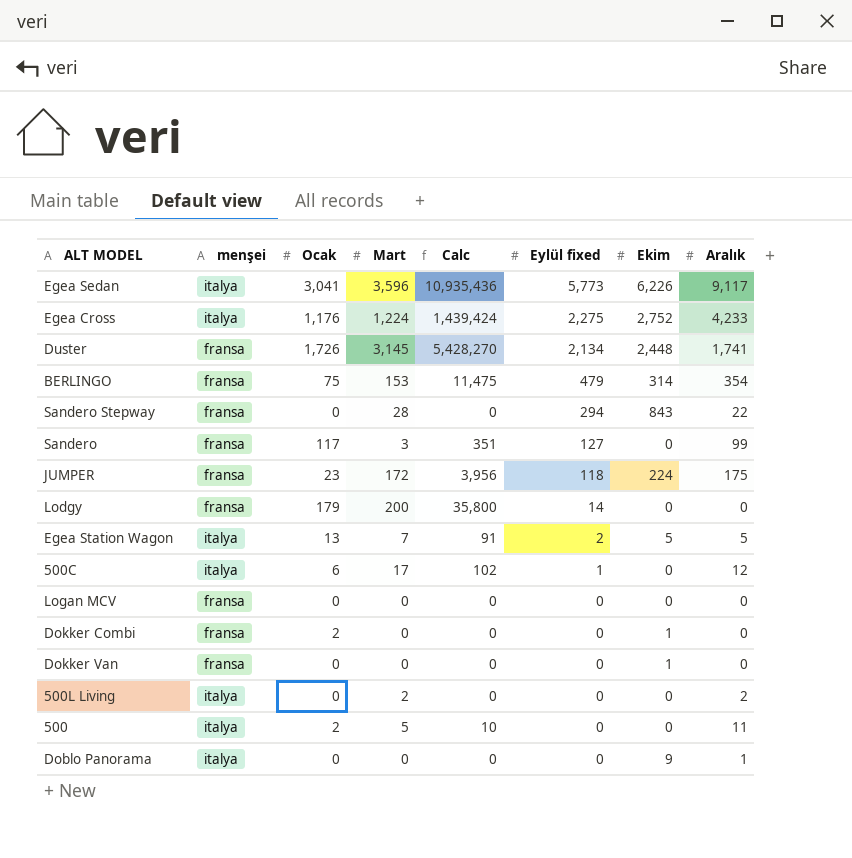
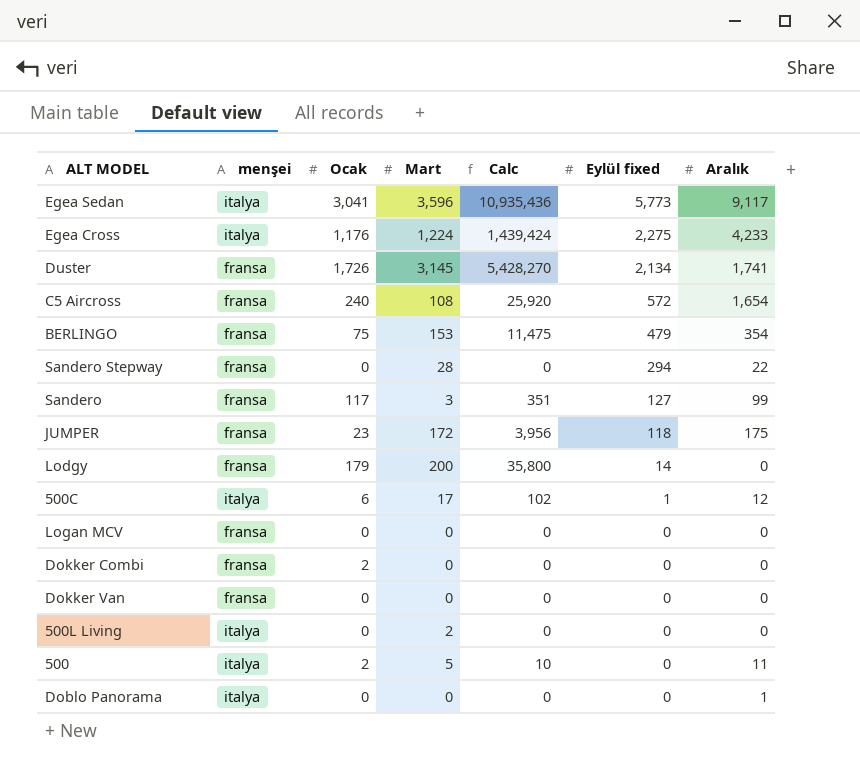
column Ekim | position: 7 -> none
row Egea Station Wagon: italya | 13 | 7 | 91 | 2 | 5 | 5 -> none
row C5 Aircross: none -> fransa | 240 | 108 | 25,920 | 572 | 1,654
500L Living | Aralık: 2 -> 0

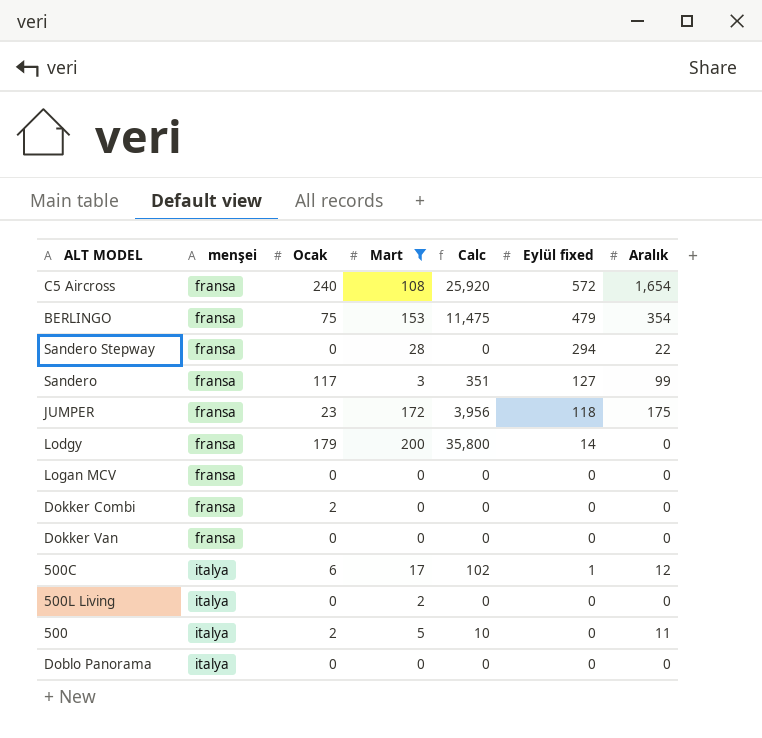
filter: none -> Mart <= 200
row order: Eylül fixed descending -> menşei ascending
Doblo Panorama | Aralık: 1 -> 0

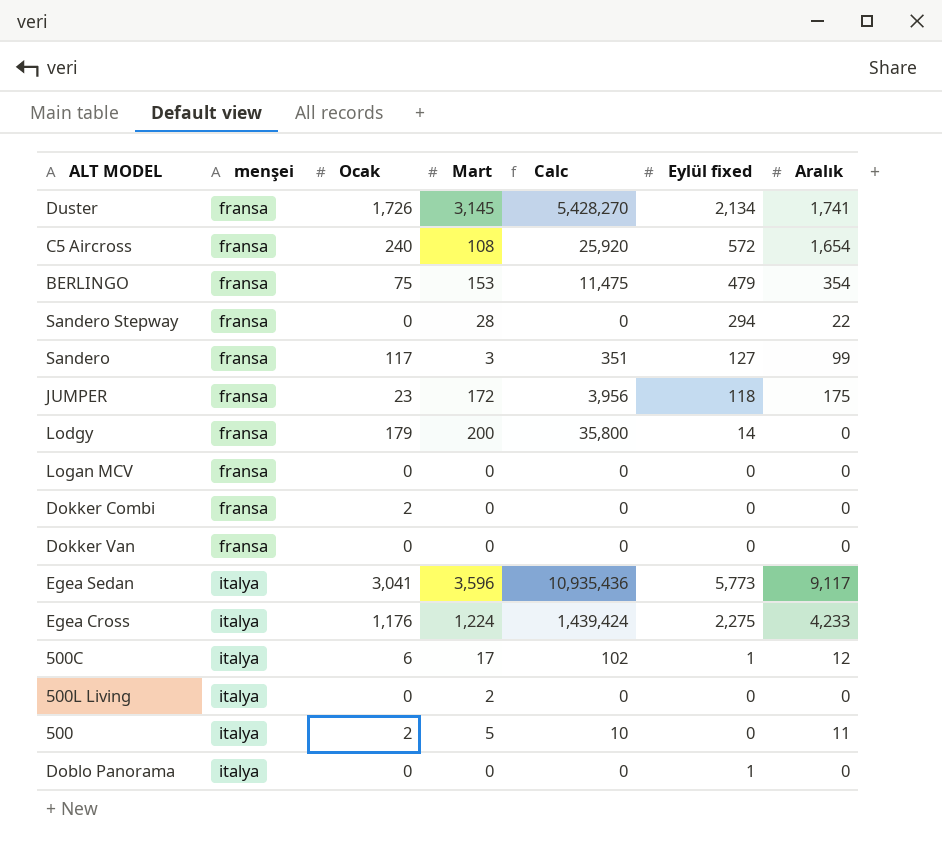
filter: Mart <= 200 -> none
Doblo Panorama | Eylül fixed: 0 -> 1

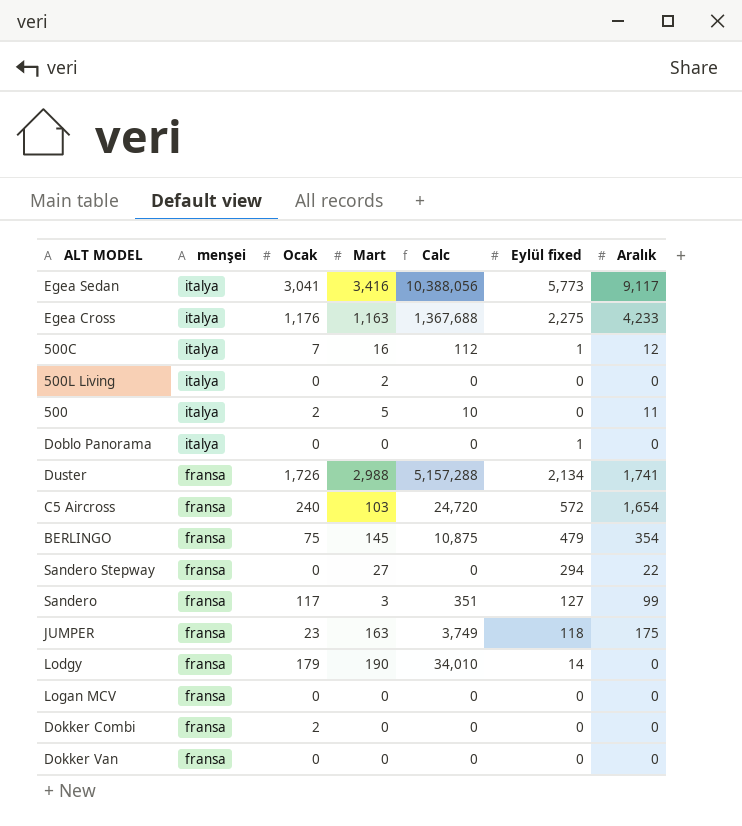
row order: menşei ascending -> menşei descending
Egea Sedan | Mart: 3,596 -> 3,416
Egea Sedan | Calc: 10,935,436 -> 10,388,056
Egea Cross | Mart: 1,224 -> 1,163
Egea Cross | Calc: 1,439,424 -> 1,367,688
500C | Ocak: 6 -> 7
500C | Mart: 17 -> 16
500C | Calc: 102 -> 112
Duster | Mart: 3,145 -> 2,988
Duster | Calc: 5,428,270 -> 5,157,288
C5 Aircross | Mart: 108 -> 103
C5 Aircross | Calc: 25,920 -> 24,720
BERLINGO | Mart: 153 -> 145
BERLINGO | Calc: 11,475 -> 10,875
Sandero Stepway | Mart: 28 -> 27
JUMPER | Mart: 172 -> 163
JUMPER | Calc: 3,956 -> 3,749
Lodgy | Mart: 200 -> 190
Lodgy | Calc: 35,800 -> 34,010

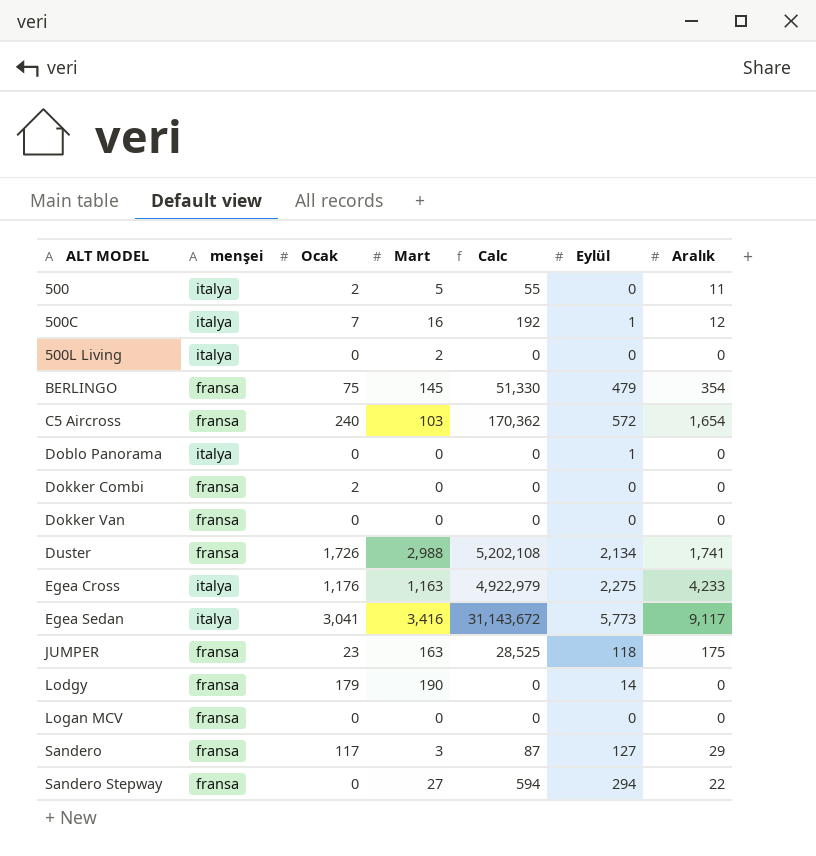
row order: menşei descending -> ALT MODEL ascending
column Calc | formula: [Ocak] * [Mart] -> [Mart] * [Aralık]
column name: Eylül fixed -> Eylül
Sandero | Aralık: 99 -> 29

